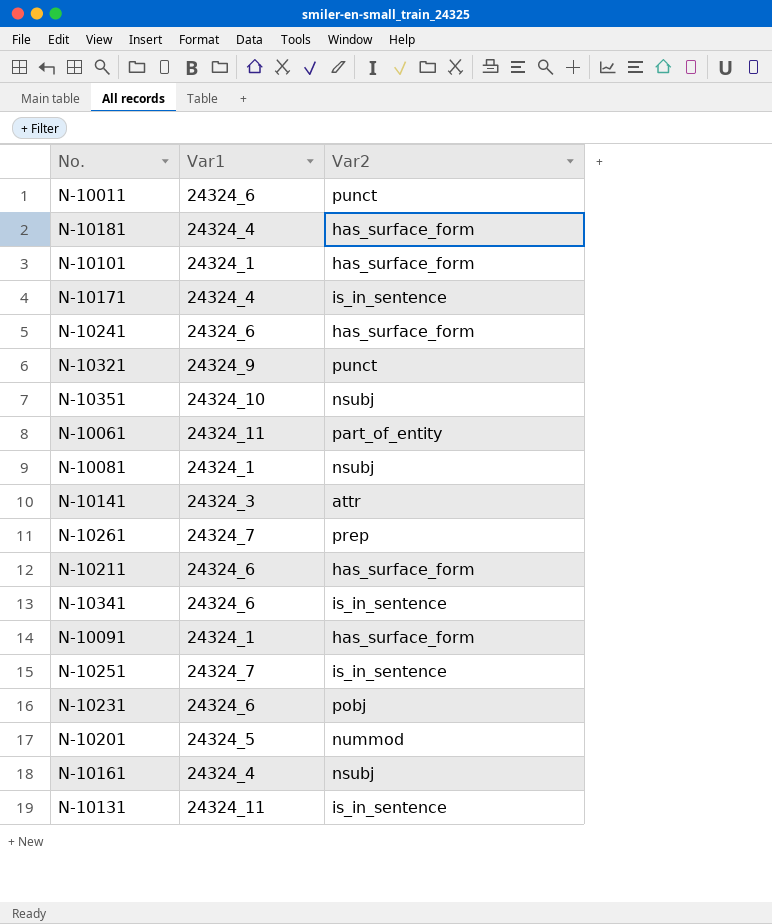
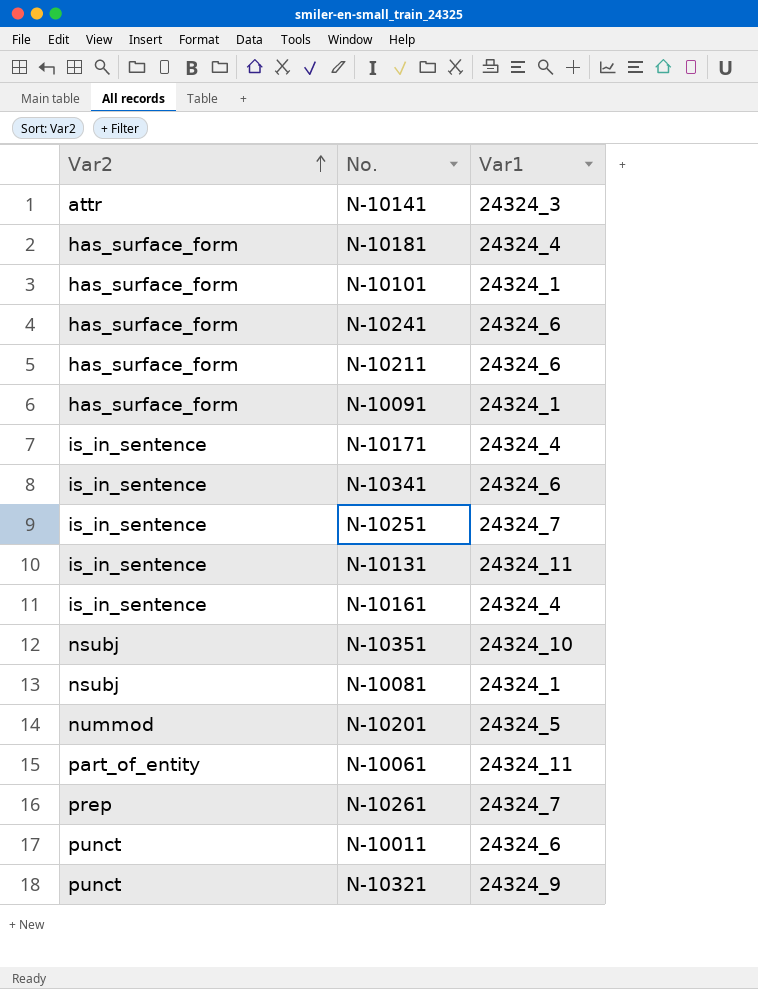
row order: none -> Var2 ascending
column Var2 | position: 3 -> 1
row N-10231: 24324_6 | pobj -> none
N-10161 | Var2: nsubj -> is_in_sentence

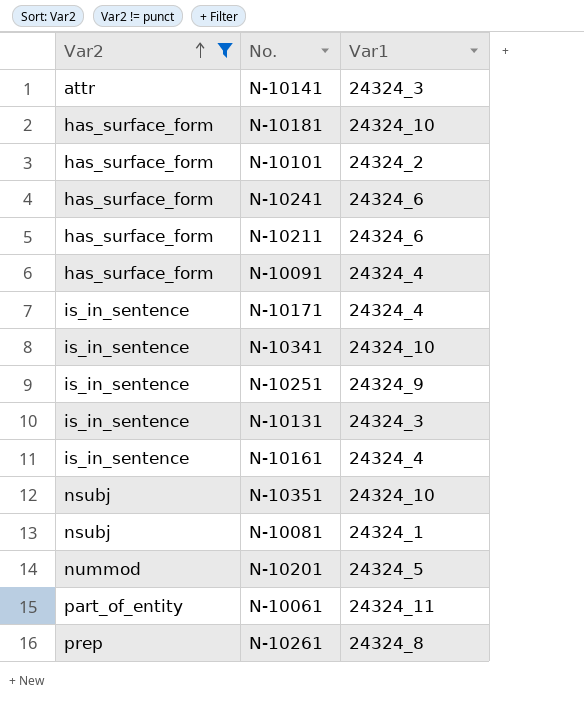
filter: none -> Var2 != punct
N-10181 | Var1: 24324_4 -> 24324_10
N-10101 | Var1: 24324_1 -> 24324_2
N-10091 | Var1: 24324_1 -> 24324_4
N-10341 | Var1: 24324_6 -> 24324_10
N-10251 | Var1: 24324_7 -> 24324_9
N-10131 | Var1: 24324_11 -> 24324_3
N-10261 | Var1: 24324_7 -> 24324_8

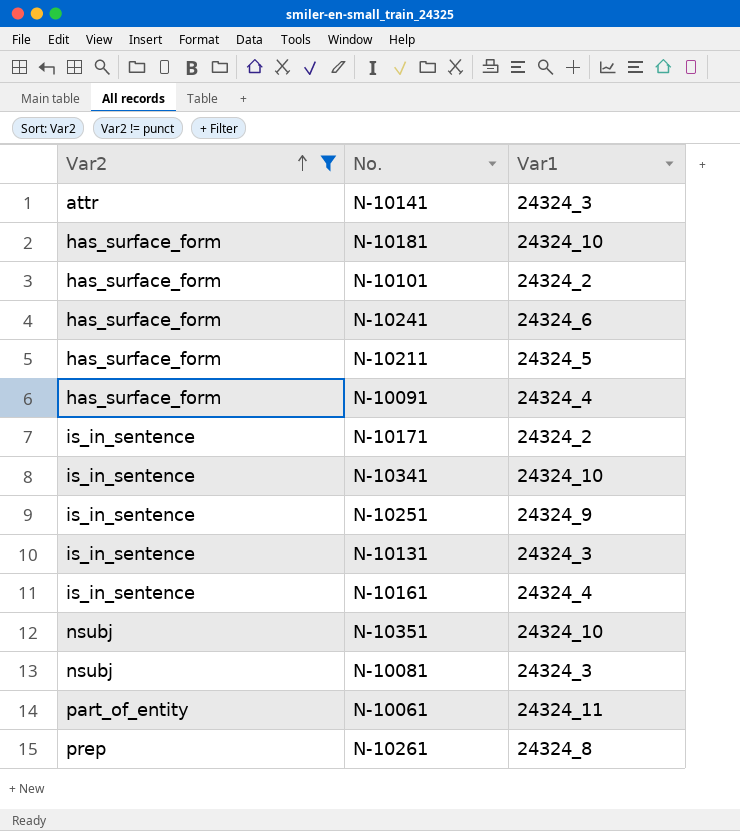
row N-10201: nummod | 24324_5 -> none
N-10211 | Var1: 24324_6 -> 24324_5
N-10171 | Var1: 24324_4 -> 24324_2
N-10081 | Var1: 24324_1 -> 24324_3

